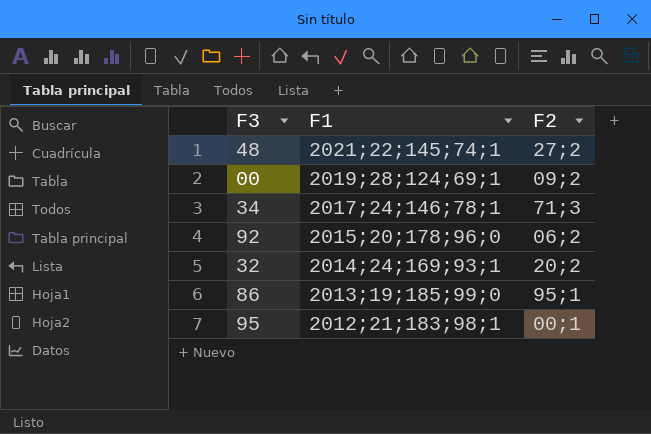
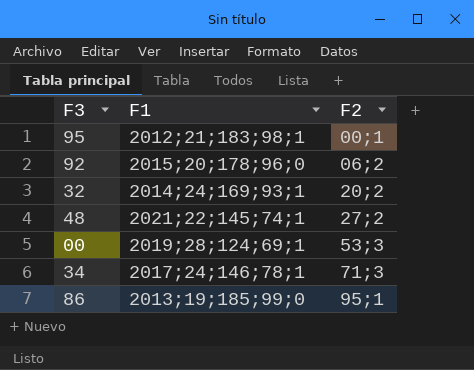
row order: F1 descending -> F2 ascending
00 | F2: 09;2 -> 53;3

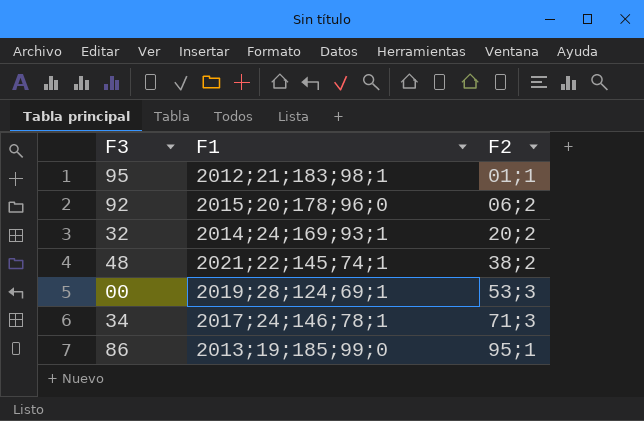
95 | F2: 00;1 -> 01;1
48 | F2: 27;2 -> 38;2

